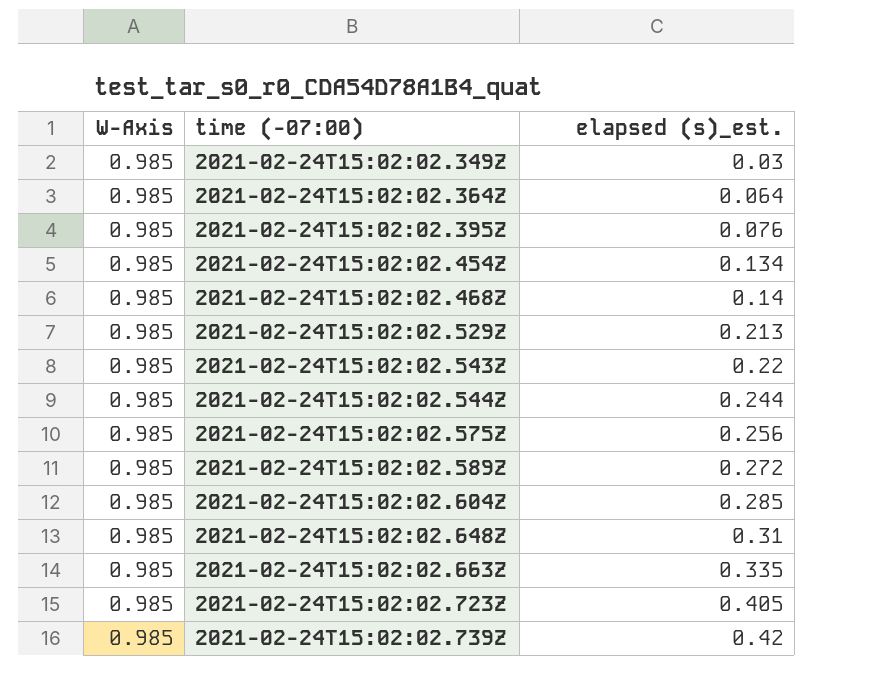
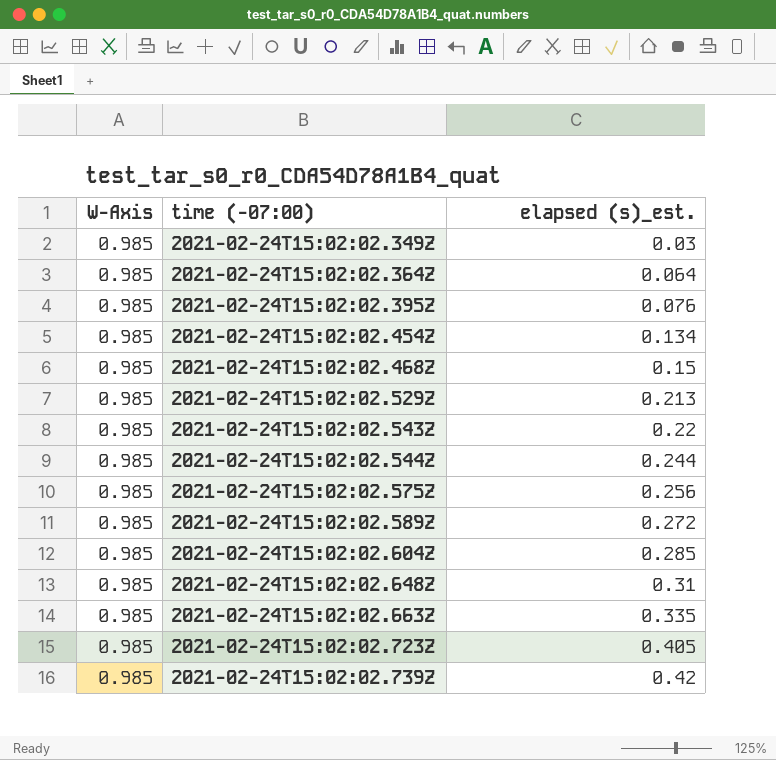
2021-02-24T15:02:02.468Z | elapsed (s)_est.: 0.14 -> 0.15

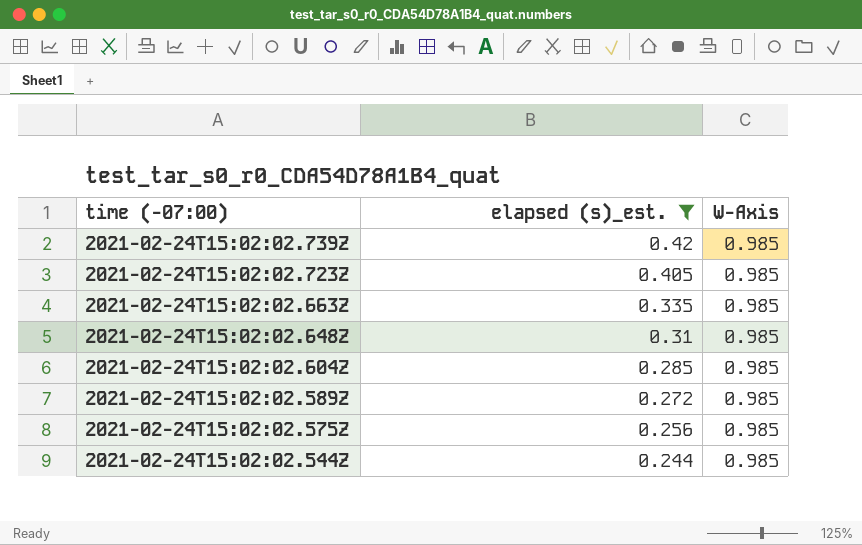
filter: none -> elapsed (s)_est. >= 0.244
row order: time (-07:00) ascending -> time (-07:00) descending
column W-Axis | position: 1 -> 3

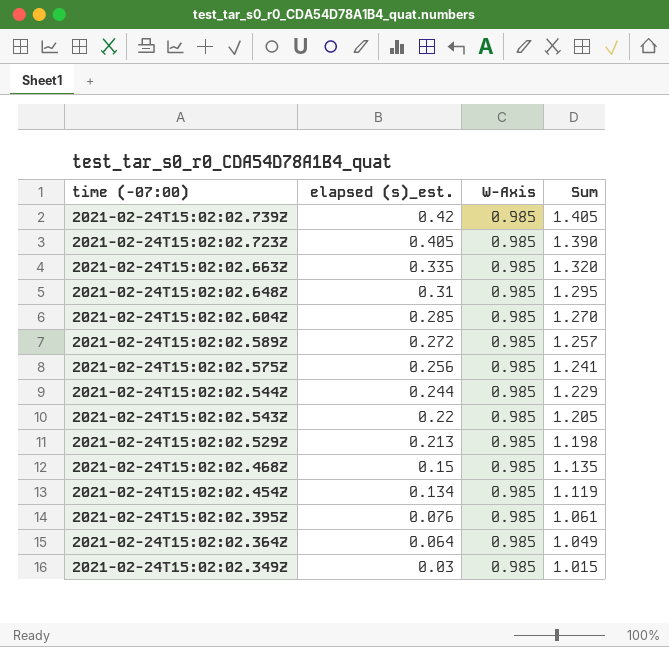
filter: elapsed (s)_est. >= 0.244 -> none
column Sum | formula: none -> [elapsed (s)_est.] + [W-Axis]

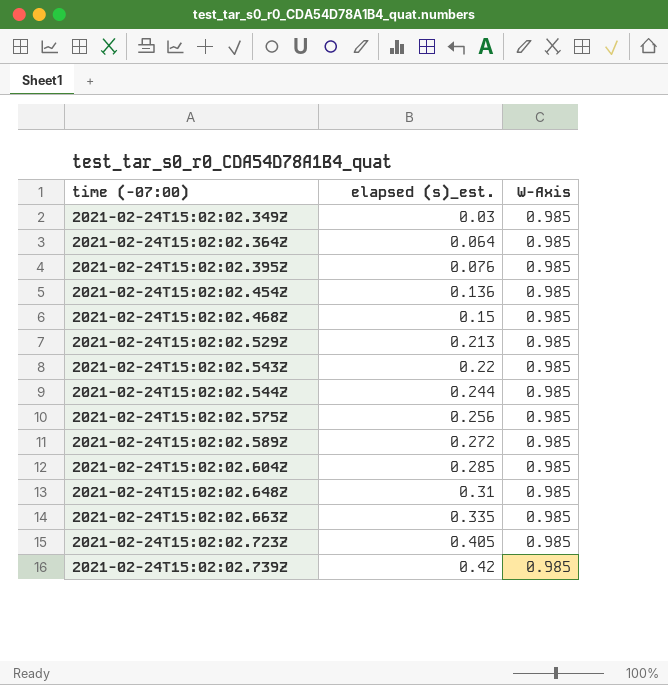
row order: time (-07:00) descending -> time (-07:00) ascending
column Sum | formula: [elapsed (s)_est.] + [W-Axis] -> none
2021-02-24T15:02:02.454Z | elapsed (s)_est.: 0.134 -> 0.136

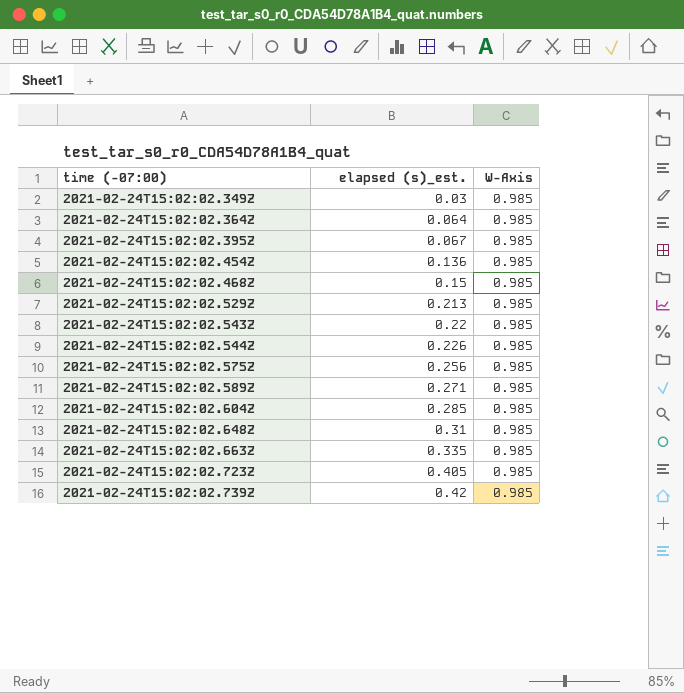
2021-02-24T15:02:02.395Z | elapsed (s)_est.: 0.076 -> 0.067
2021-02-24T15:02:02.544Z | elapsed (s)_est.: 0.244 -> 0.226
2021-02-24T15:02:02.589Z | elapsed (s)_est.: 0.272 -> 0.271

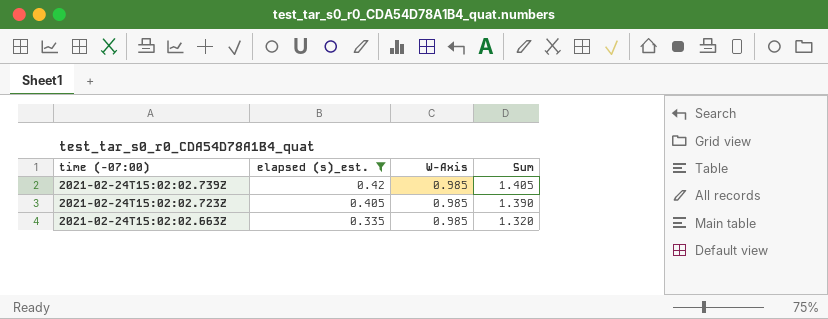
filter: none -> elapsed (s)_est. >= 0.335
row order: time (-07:00) ascending -> time (-07:00) descending
column Sum | formula: none -> [elapsed (s)_est.] + [W-Axis]

